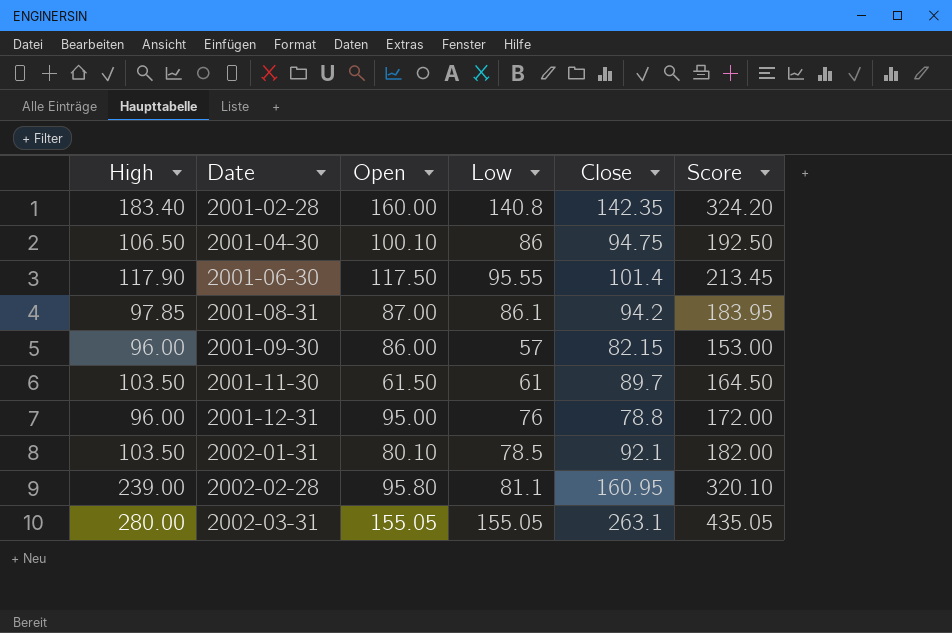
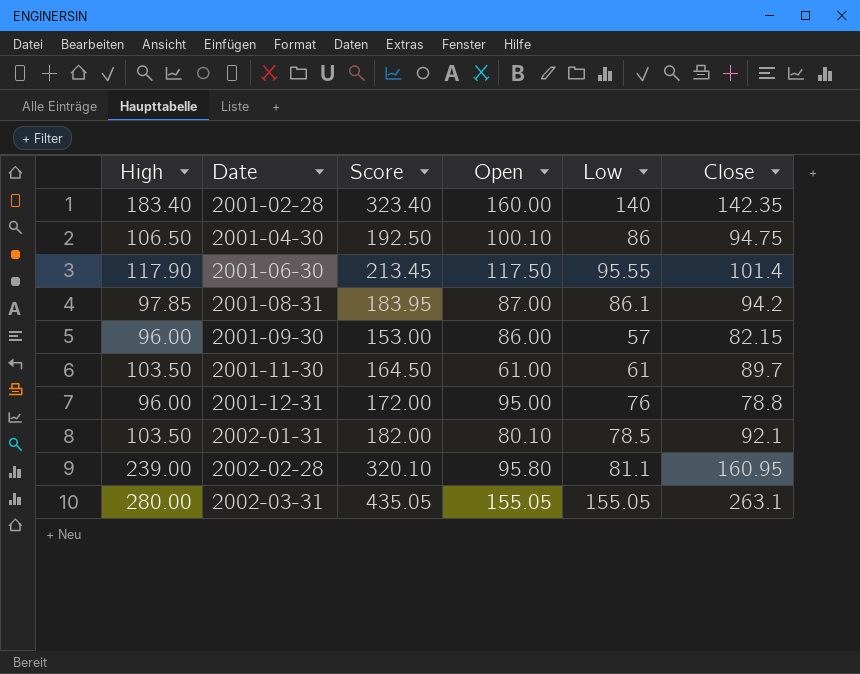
column Score | position: 6 -> 3
2001-02-28 | Score: 324.20 -> 323.40
2001-02-28 | Low: 140.8 -> 140
2001-11-30 | Open: 61.50 -> 61.00

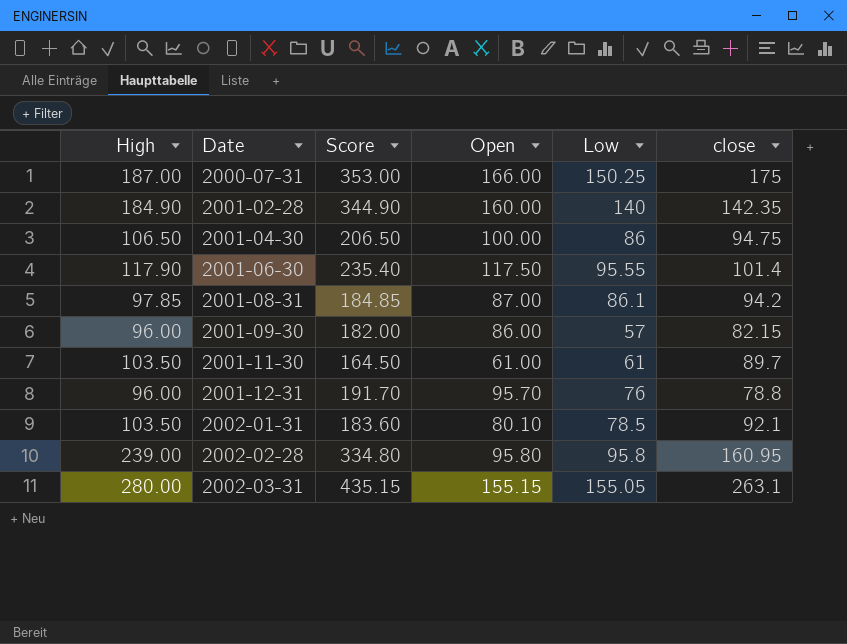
column Score | formula: [High] + [Low] -> [High] + [Open]
column name: Close -> close
row 2000-07-31: none -> 187.00 | 353.00 | 166.00 | 150.25 | 175
2001-02-28 | High: 183.40 -> 184.90
2001-04-30 | Open: 100.10 -> 100.00
2001-12-31 | Open: 95.00 -> 95.70
2002-02-28 | Low: 81.1 -> 95.8
2002-03-31 | Open: 155.05 -> 155.15

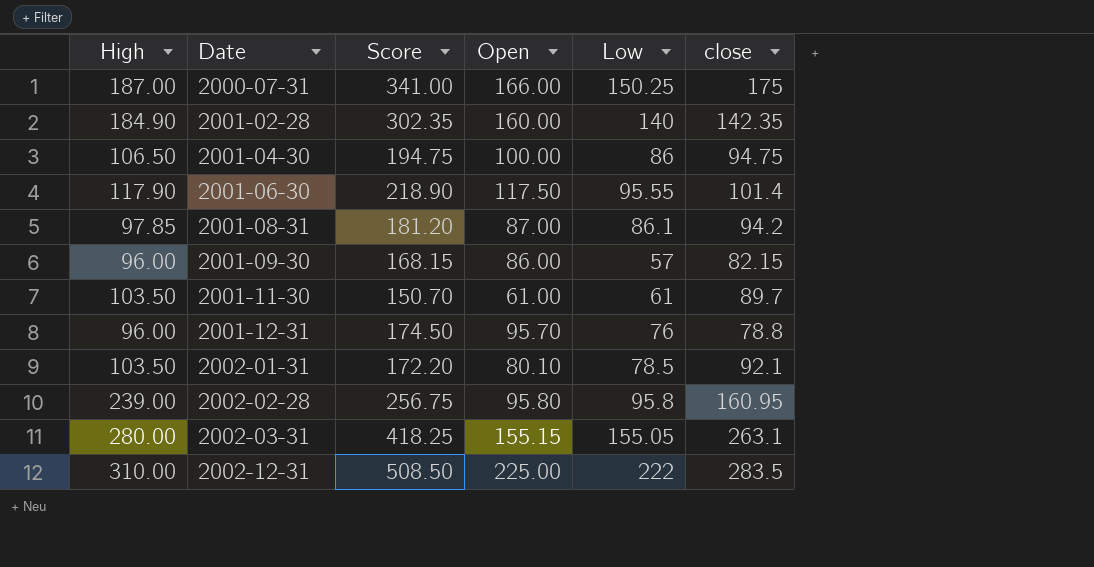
column Score | formula: [High] + [Open] -> [Open] + [close]
row 2002-12-31: none -> 310.00 | 508.50 | 225.00 | 222 | 283.5

